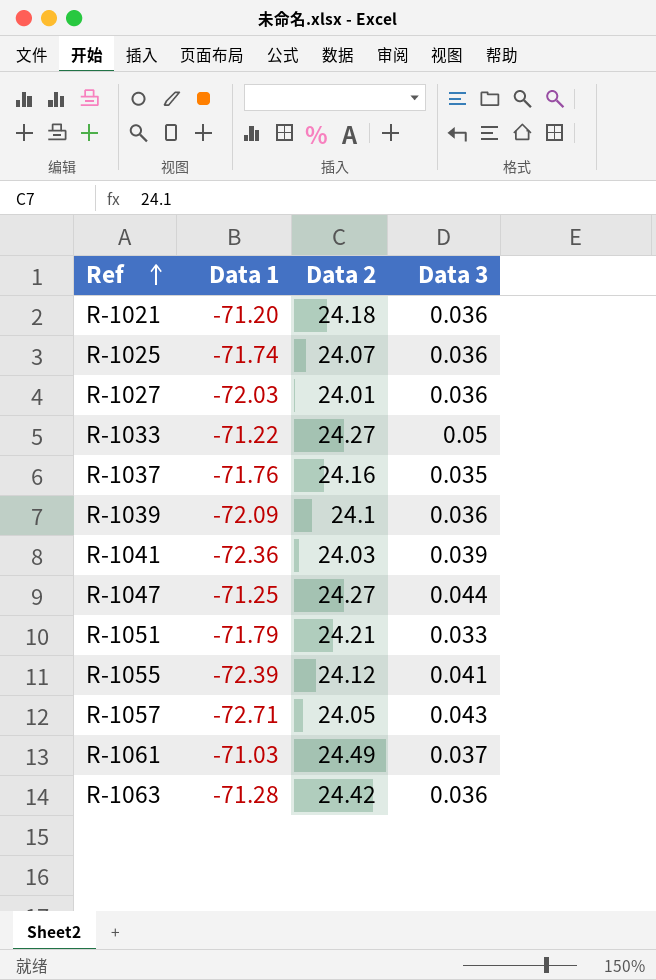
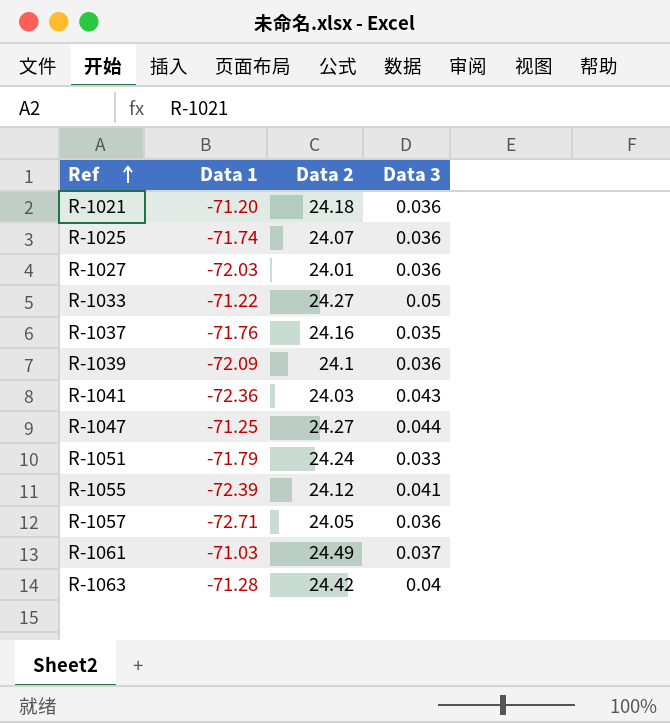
R-1041 | Data 3: 0.039 -> 0.043
R-1051 | Data 2: 24.21 -> 24.24
R-1057 | Data 3: 0.043 -> 0.036
R-1063 | Data 3: 0.036 -> 0.04

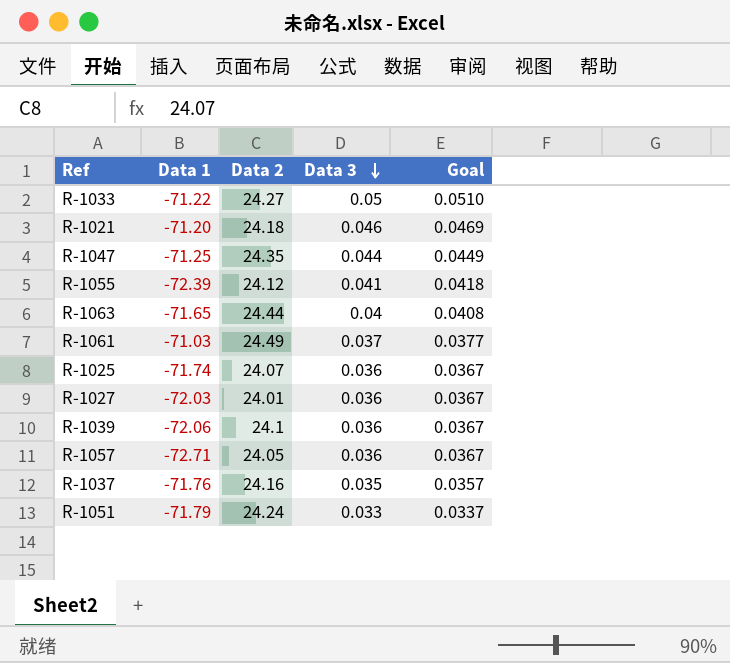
row order: Ref ascending -> Data 3 descending
column Goal | formula: none -> [Data 3] * 1.02
row R-1041: -72.36 | 24.03 | 0.043 -> none
R-1021 | Data 3: 0.036 -> 0.046
R-1047 | Data 2: 24.27 -> 24.35
R-1063 | Data 1: -71.28 -> -71.65
R-1063 | Data 2: 24.42 -> 24.44
R-1039 | Data 1: -72.09 -> -72.06

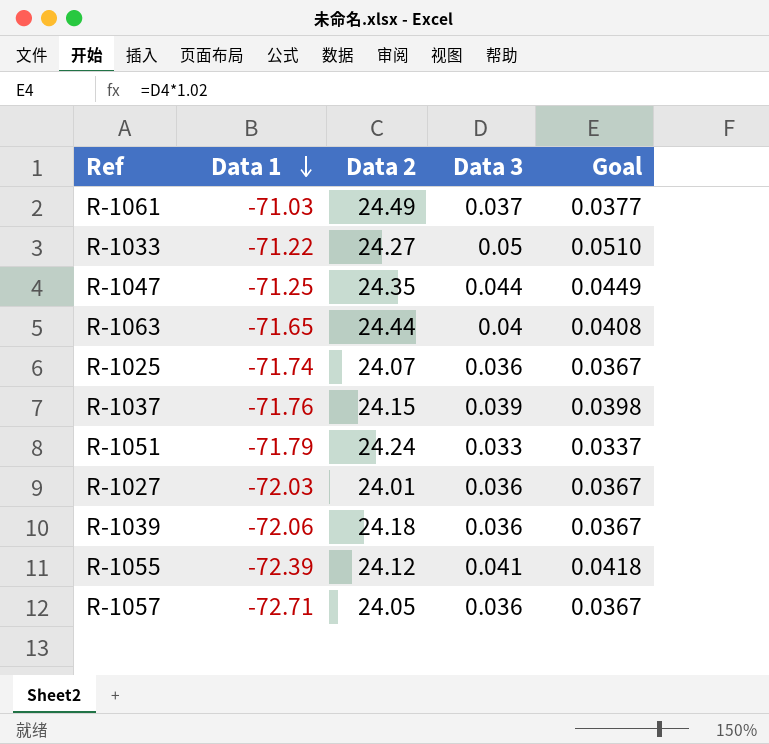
row order: Data 3 descending -> Data 1 descending
row R-1021: -71.20 | 24.18 | 0.046 | 0.0469 -> none
R-1037 | Data 2: 24.16 -> 24.15
R-1037 | Data 3: 0.035 -> 0.039
R-1037 | Goal: 0.0357 -> 0.0398
R-1039 | Data 2: 24.1 -> 24.18

